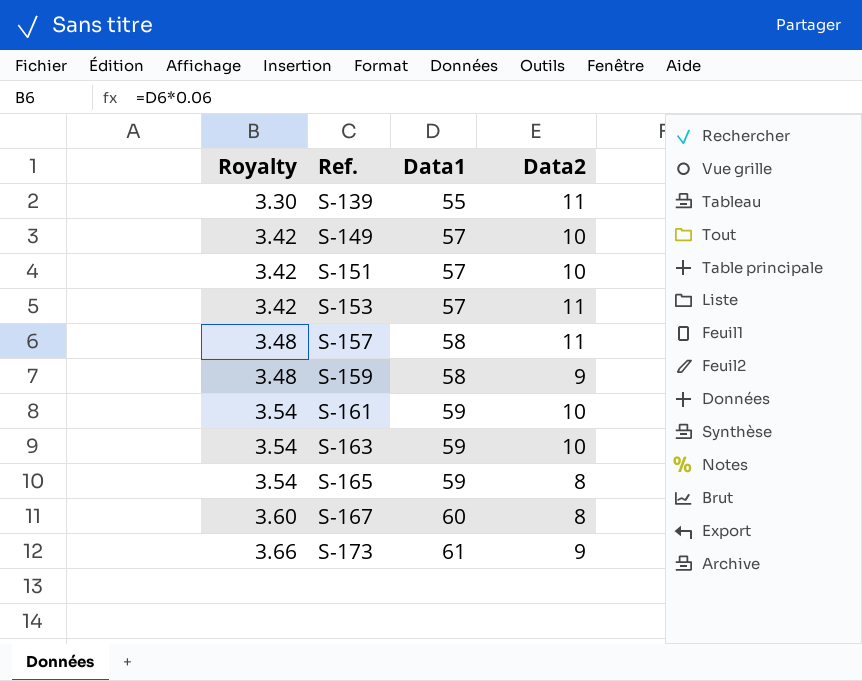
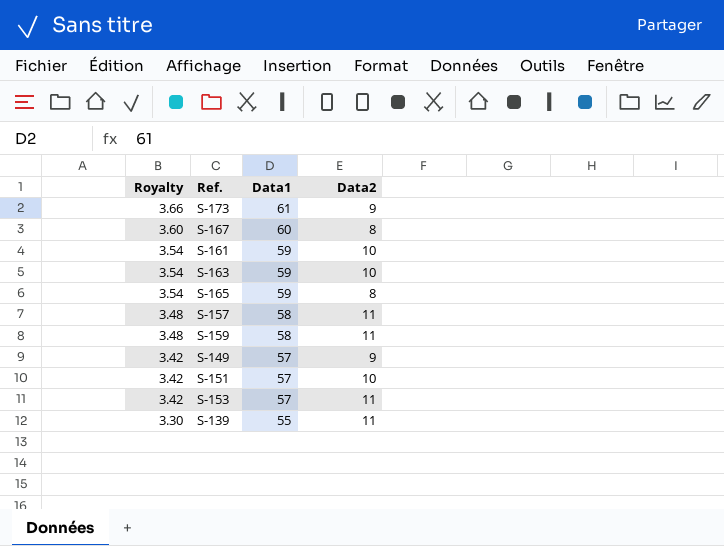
row order: Royalty ascending -> Royalty descending
S-159 | Data2: 9 -> 11
S-149 | Data2: 10 -> 9

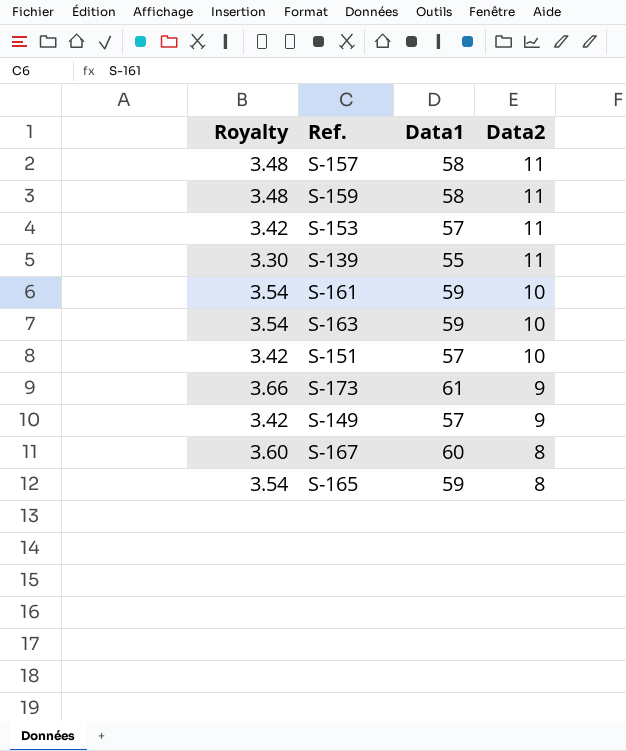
row order: Royalty descending -> Data2 descending

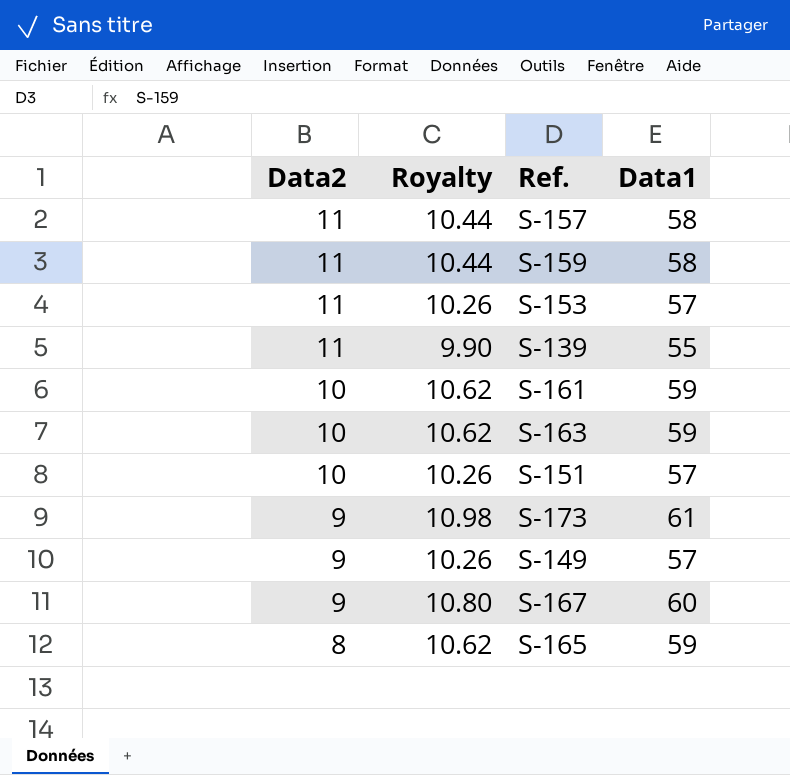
column Data2 | position: 4 -> 1
column Royalty | formula: [Data1] * 0.06 -> [Data1] * 0.18
S-167 | Data2: 8 -> 9

